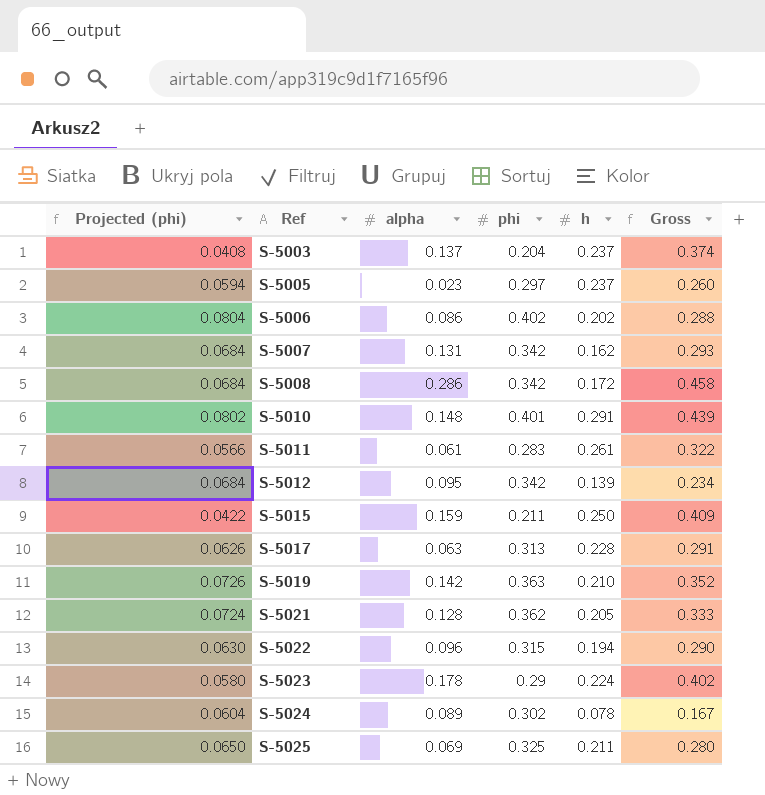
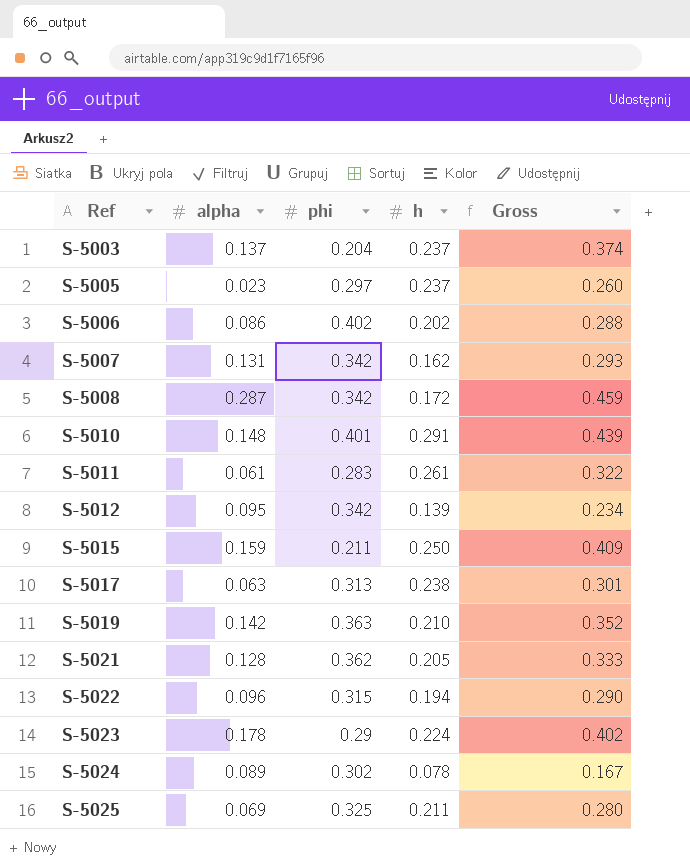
column Projected (phi) | formula: [phi] * 0.2 -> none
S-5008 | alpha: 0.286 -> 0.287
S-5008 | Gross: 0.458 -> 0.459
S-5017 | h: 0.228 -> 0.238
S-5017 | Gross: 0.291 -> 0.301

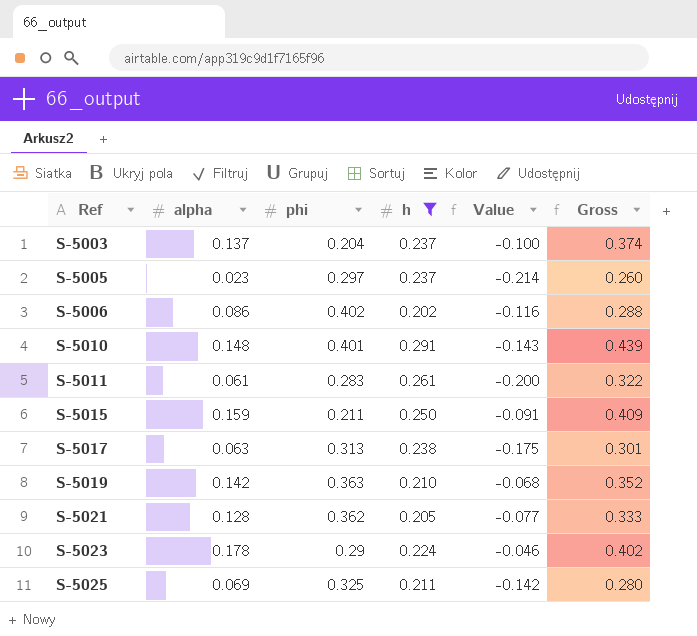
filter: none -> h >= 0.202
column Value | formula: none -> [alpha] - [h]

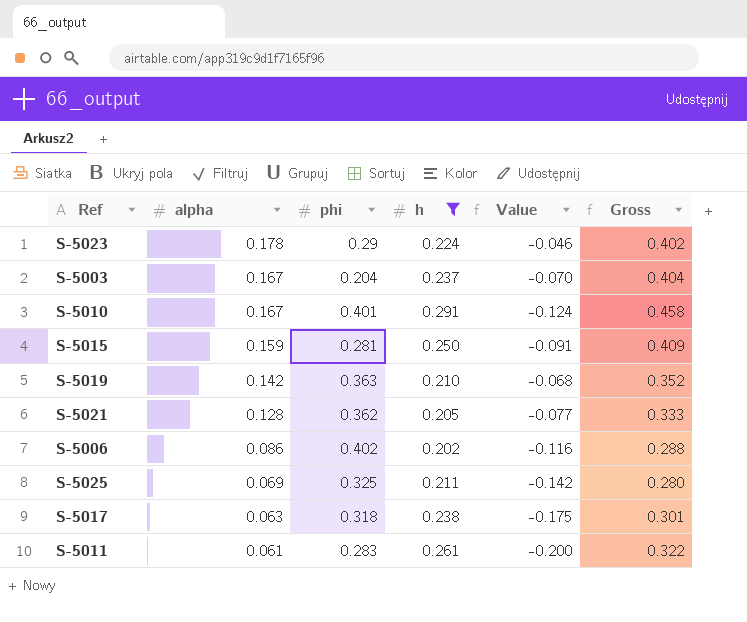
row order: Ref ascending -> alpha descending
row S-5005: 0.023 | 0.297 | 0.237 | -0.214 | 0.260 -> none
S-5003 | alpha: 0.137 -> 0.167
S-5003 | Value: -0.100 -> -0.070
S-5003 | Gross: 0.374 -> 0.404
S-5010 | alpha: 0.148 -> 0.167
S-5010 | Value: -0.143 -> -0.124
S-5010 | Gross: 0.439 -> 0.458
S-5015 | phi: 0.211 -> 0.281
S-5017 | phi: 0.313 -> 0.318

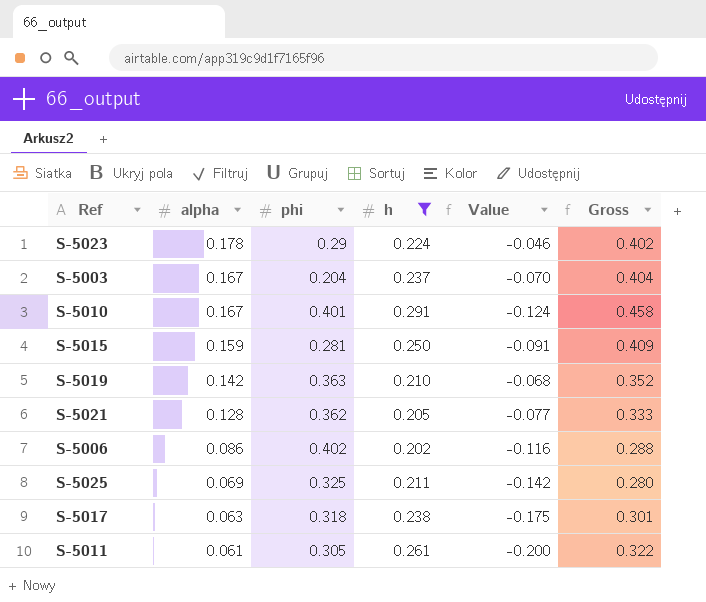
S-5011 | phi: 0.283 -> 0.305

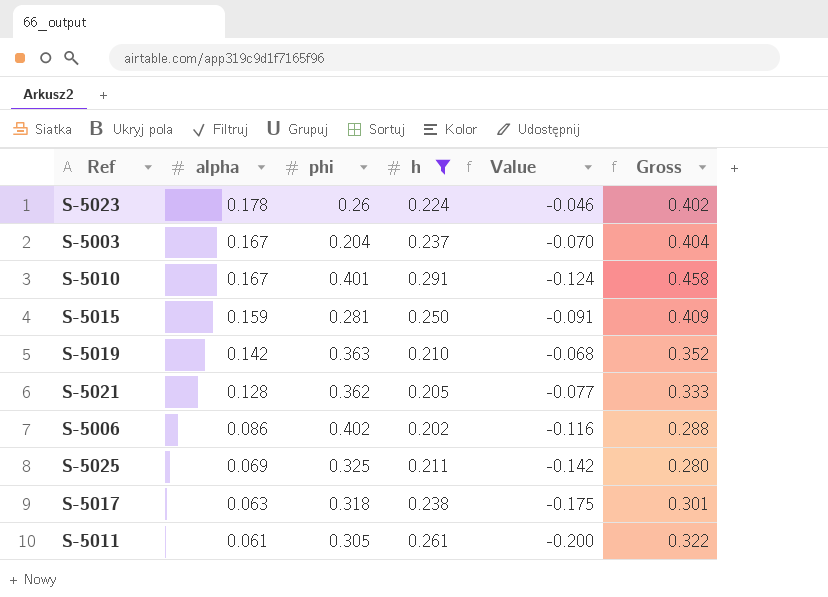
S-5023 | phi: 0.29 -> 0.26

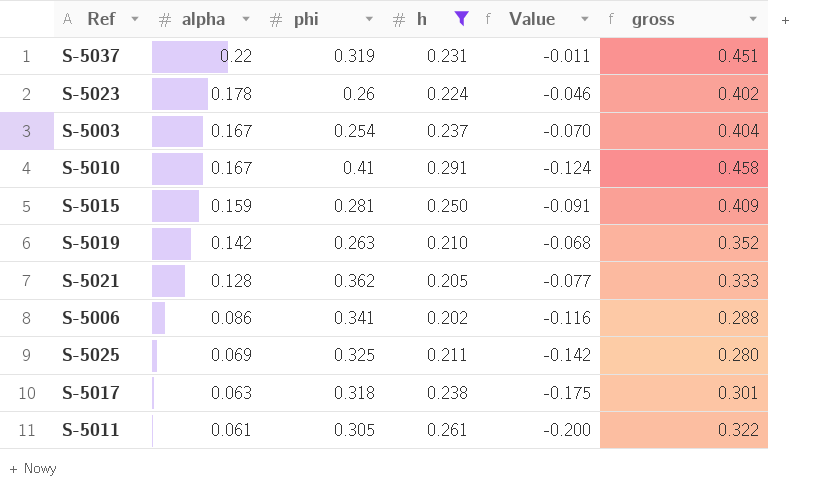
column name: Gross -> gross
row S-5037: none -> 0.22 | 0.319 | 0.231 | -0.011 | 0.451
S-5003 | phi: 0.204 -> 0.254
S-5010 | phi: 0.401 -> 0.41
S-5019 | phi: 0.363 -> 0.263
S-5006 | phi: 0.402 -> 0.341

